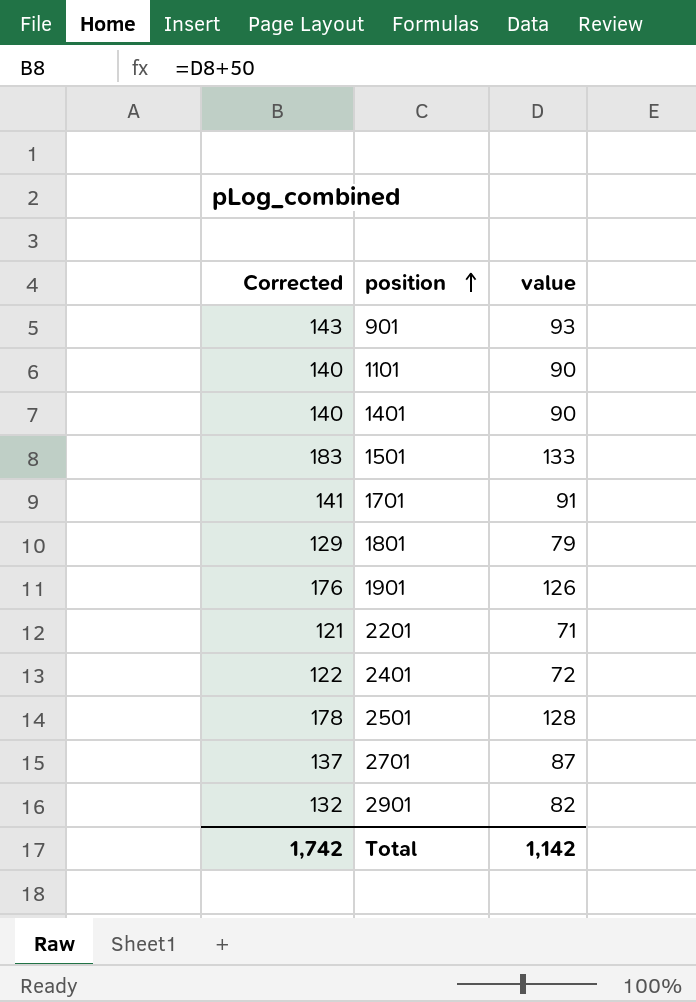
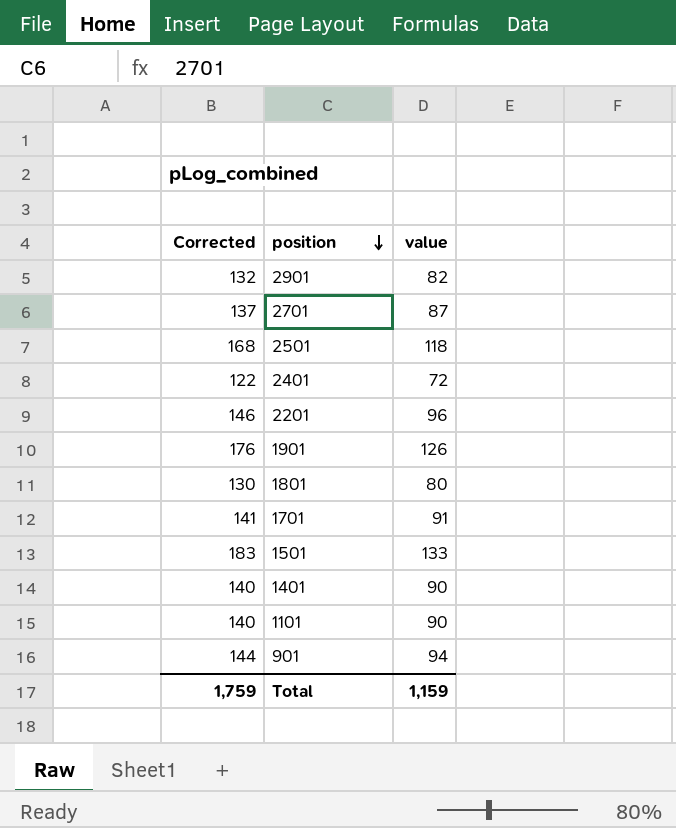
row order: position ascending -> position descending
2501 | Corrected: 178 -> 168
2501 | value: 128 -> 118
2201 | Corrected: 121 -> 146
2201 | value: 71 -> 96
1801 | Corrected: 129 -> 130
1801 | value: 79 -> 80
901 | Corrected: 143 -> 144
901 | value: 93 -> 94
Total | Corrected: 1,742 -> 1,759
Total | value: 1,142 -> 1,159

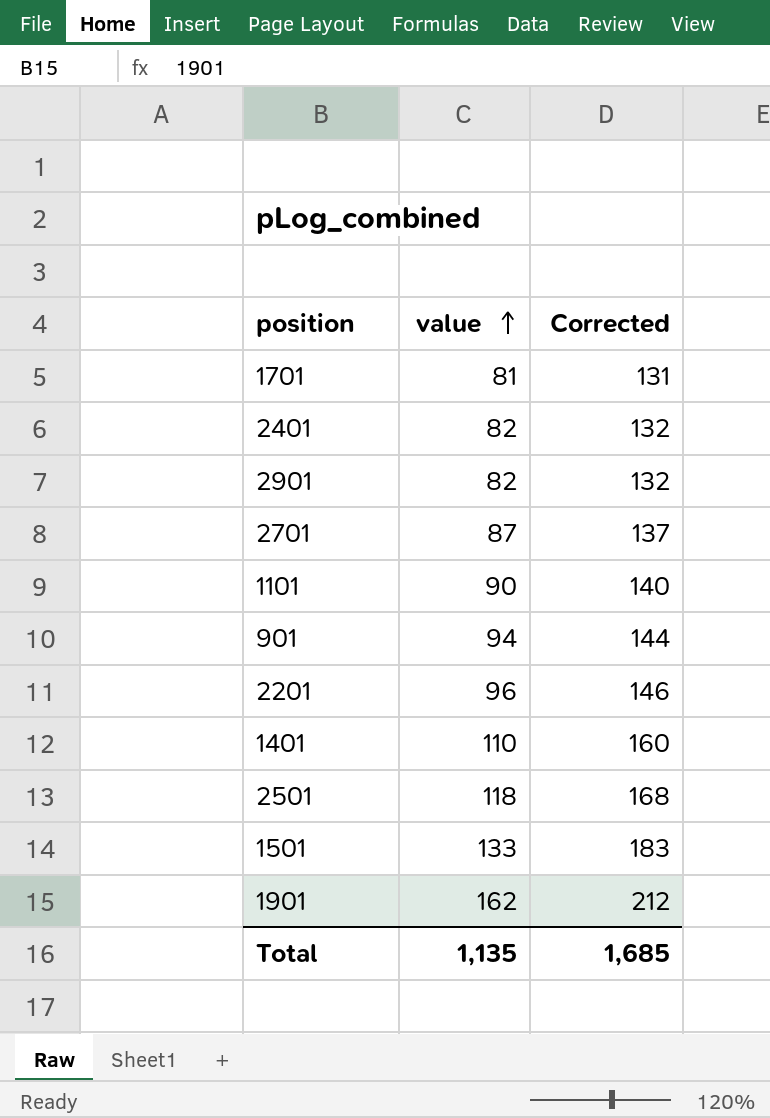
row order: position descending -> value ascending
column Corrected | position: 1 -> 3
row 1801: 130 | 80 -> none
1701 | value: 91 -> 81
1701 | Corrected: 141 -> 131
2401 | value: 72 -> 82
2401 | Corrected: 122 -> 132
1401 | value: 90 -> 110
1401 | Corrected: 140 -> 160
1901 | value: 126 -> 162
1901 | Corrected: 176 -> 212
Total | value: 1,159 -> 1,135
Total | Corrected: 1,759 -> 1,685

